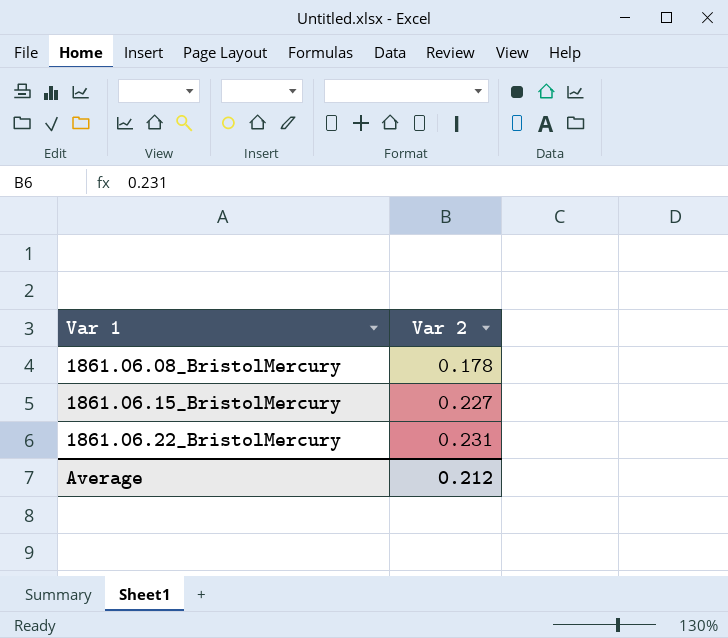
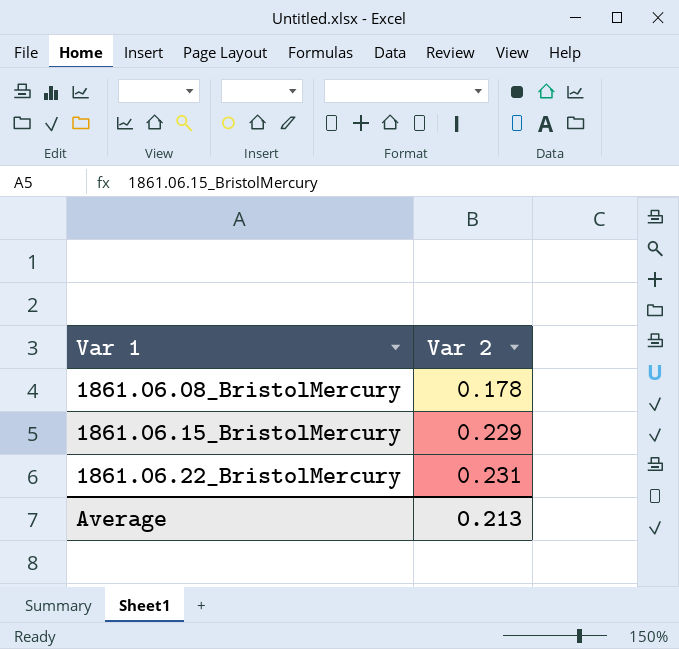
1861.06.15_BristolMercury | Var 2: 0.227 -> 0.229
Average | Var 2: 0.212 -> 0.213

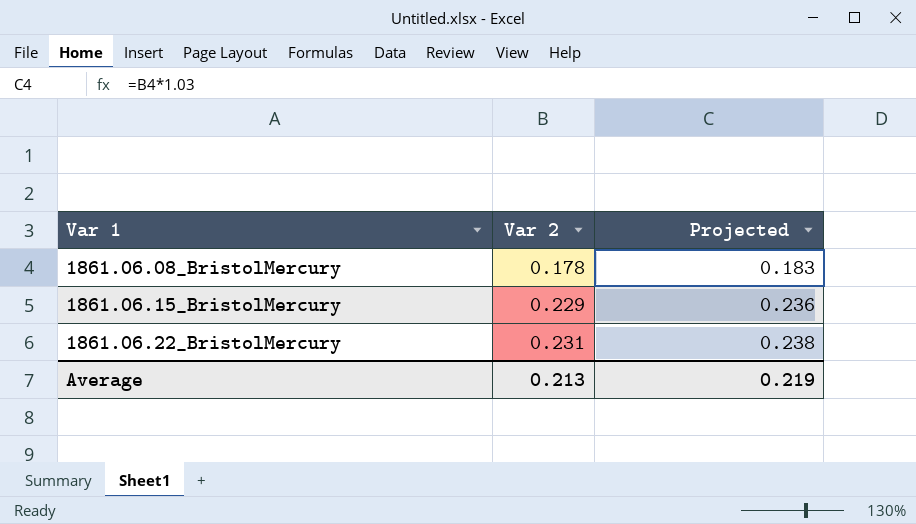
column Projected | formula: none -> [Var 2] * 1.03

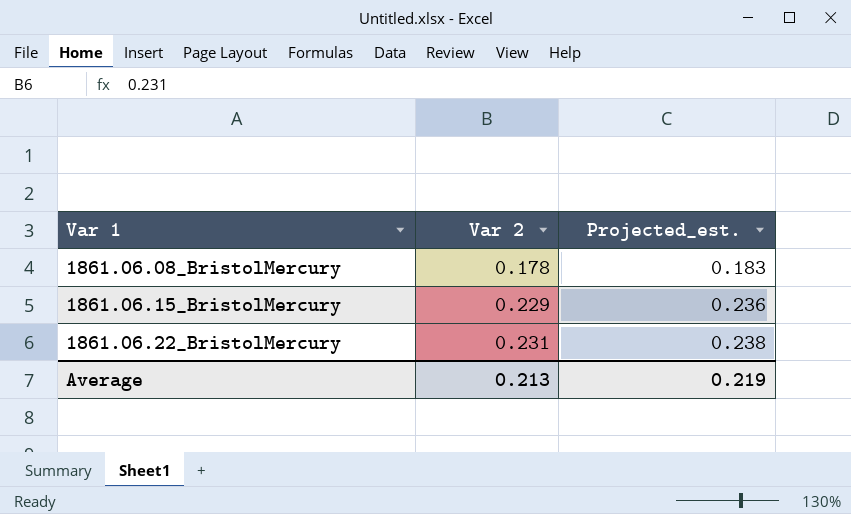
column name: Projected -> Projected_est.

